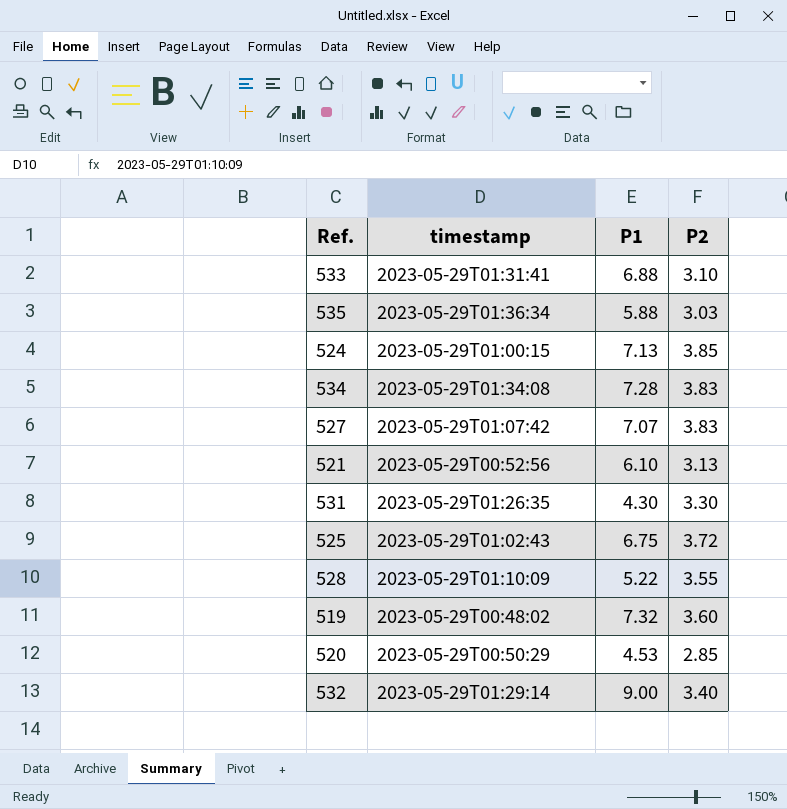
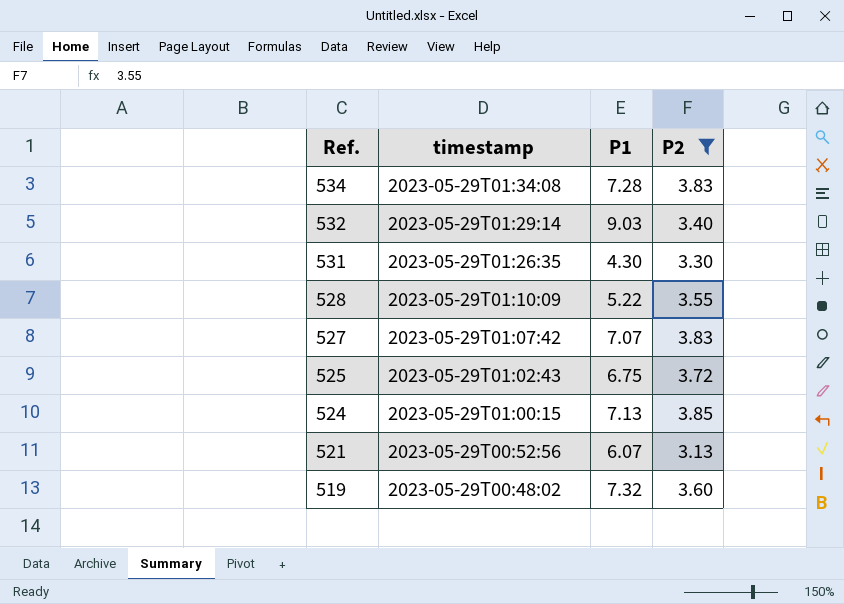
filter: none -> P2 >= 3.13
row order: none -> Ref. descending
532 | P1: 9.00 -> 9.03
521 | P1: 6.10 -> 6.07

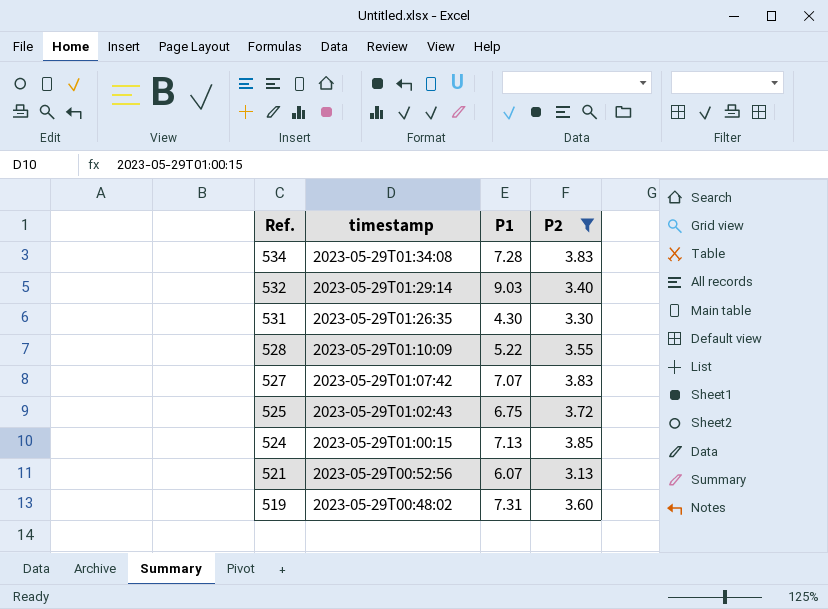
519 | P1: 7.32 -> 7.31

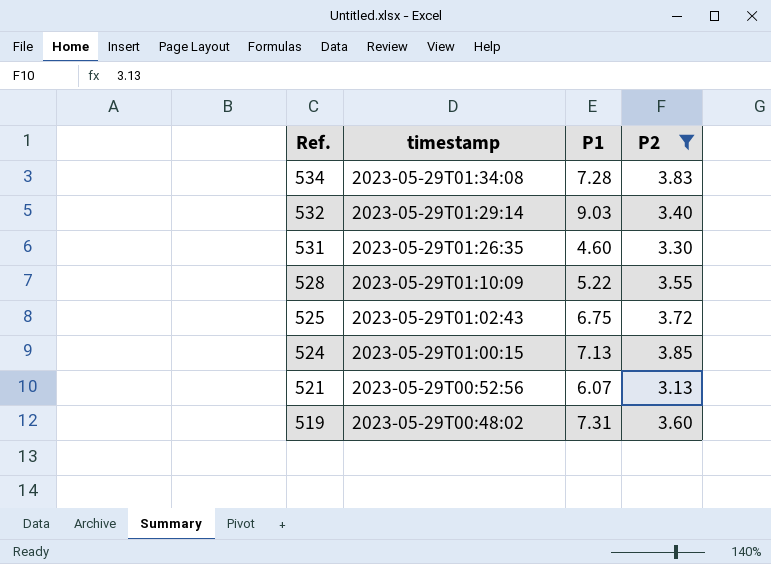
row 527: 2023-05-29T01:07:42 | 7.07 | 3.83 -> none
531 | P1: 4.30 -> 4.60

